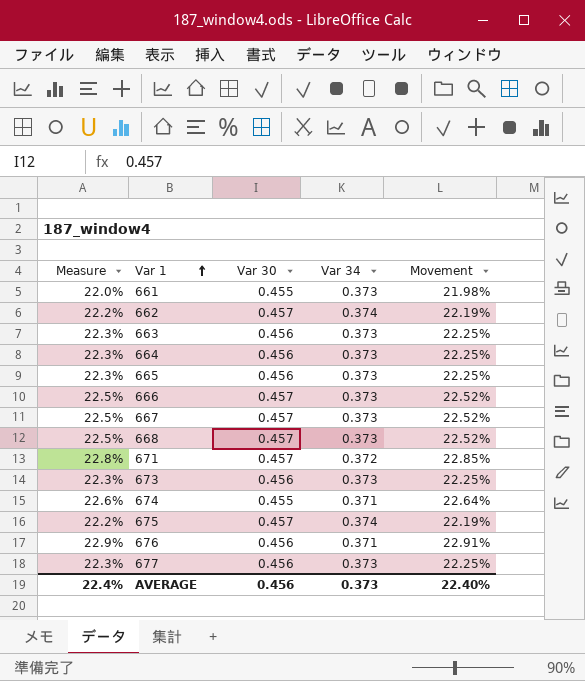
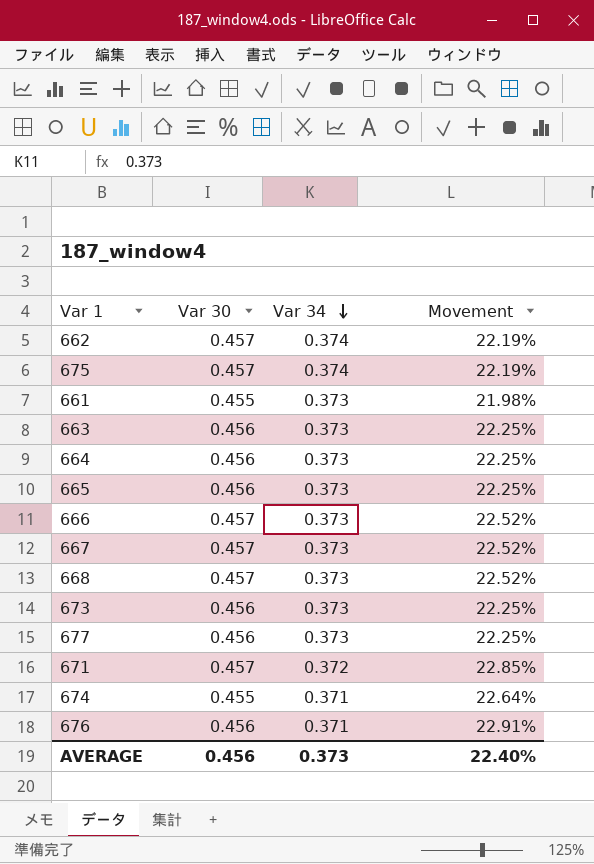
row order: Var 1 ascending -> Var 34 descending
column Measure | formula: ([Var 30] - [Var 34]) / [Var 34] -> none

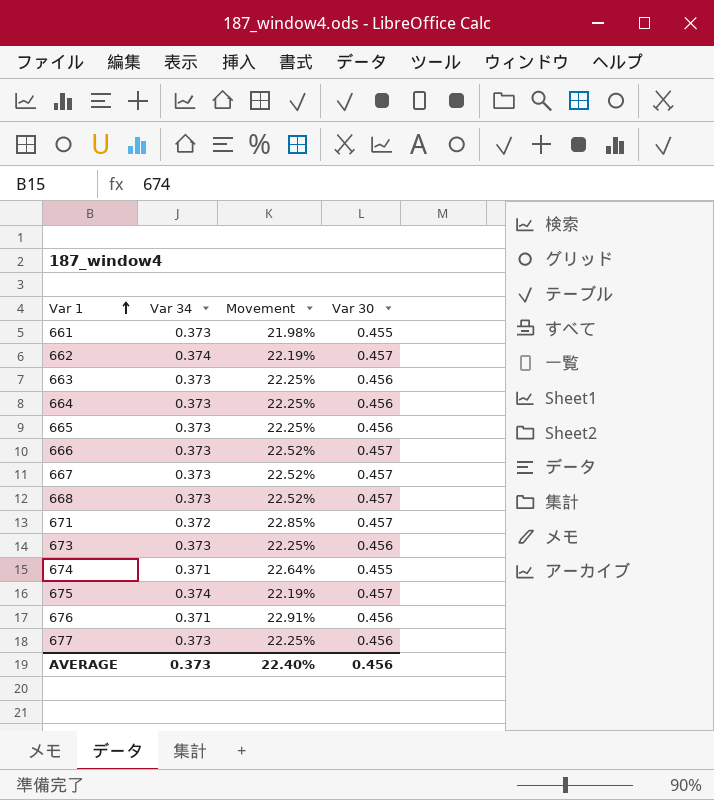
row order: Var 34 descending -> Var 1 ascending
column Var 30 | position: 2 -> 4

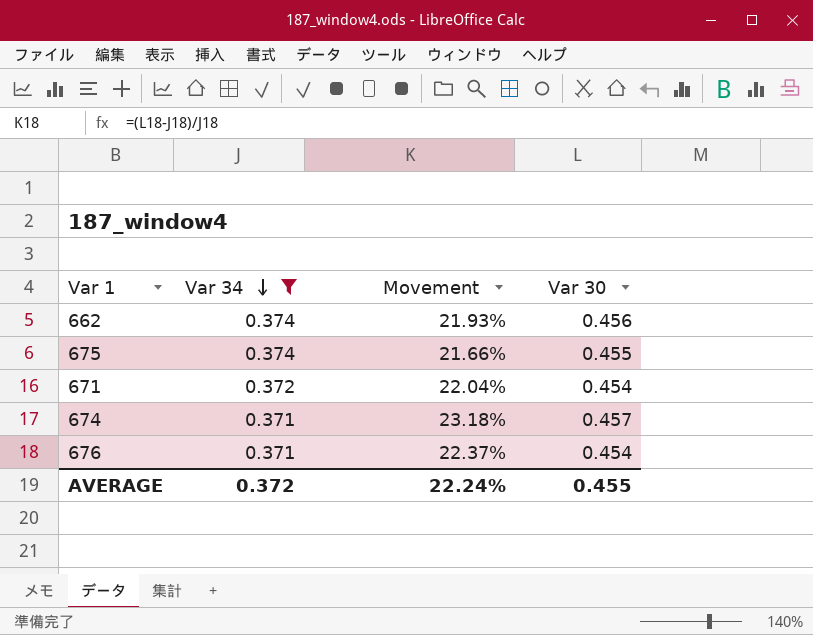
filter: none -> Var 34 != 0.373
row order: Var 1 ascending -> Var 34 descending
662 | Movement: 22.19% -> 21.93%
662 | Var 30: 0.457 -> 0.456
675 | Movement: 22.19% -> 21.66%
675 | Var 30: 0.457 -> 0.455
671 | Movement: 22.85% -> 22.04%
671 | Var 30: 0.457 -> 0.454
674 | Movement: 22.64% -> 23.18%
674 | Var 30: 0.455 -> 0.457
676 | Movement: 22.91% -> 22.37%
676 | Var 30: 0.456 -> 0.454
AVERAGE | Var 34: 0.373 -> 0.372
AVERAGE | Movement: 22.40% -> 22.24%
AVERAGE | Var 30: 0.456 -> 0.455

